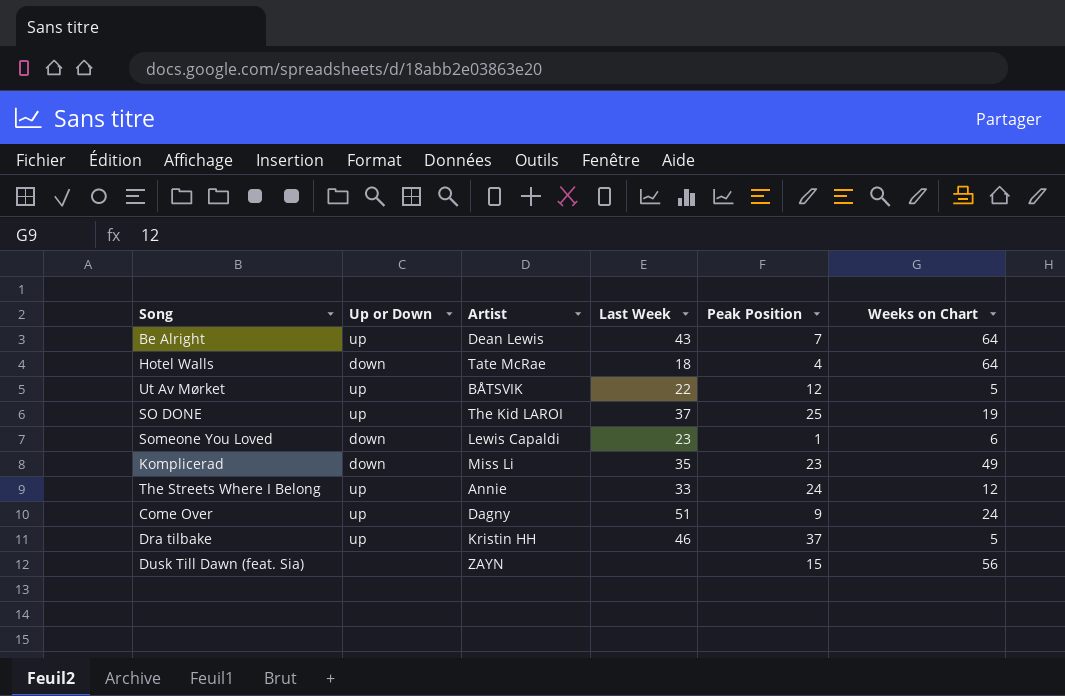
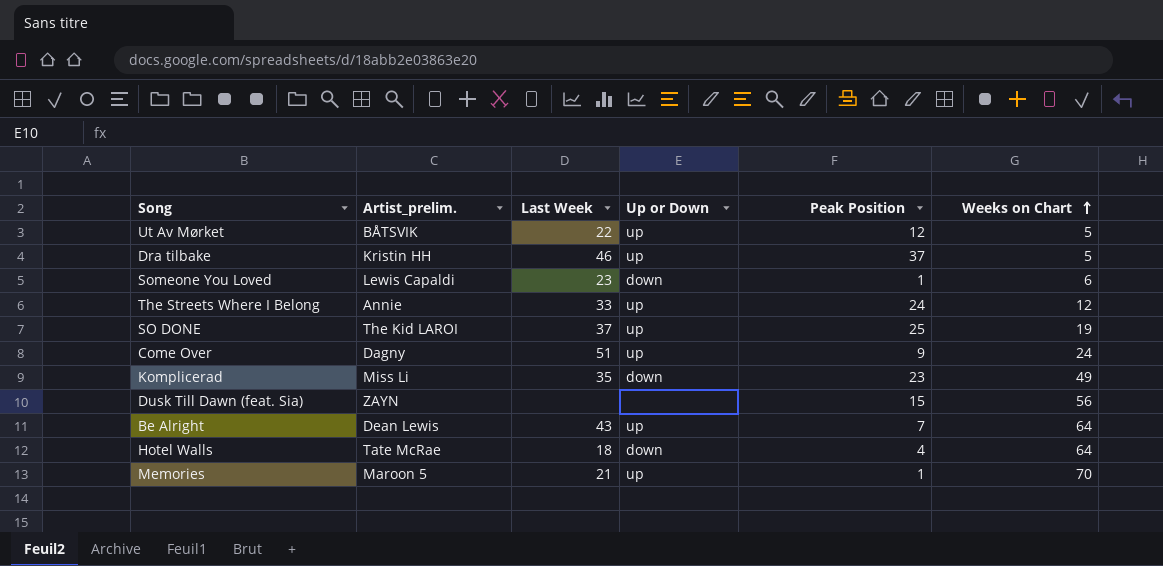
row order: none -> Weeks on Chart ascending
column name: Artist -> Artist_prelim.
column Up or Down | position: 2 -> 4
row Memories: none -> Maroon 5 | 21 | up | 1 | 70

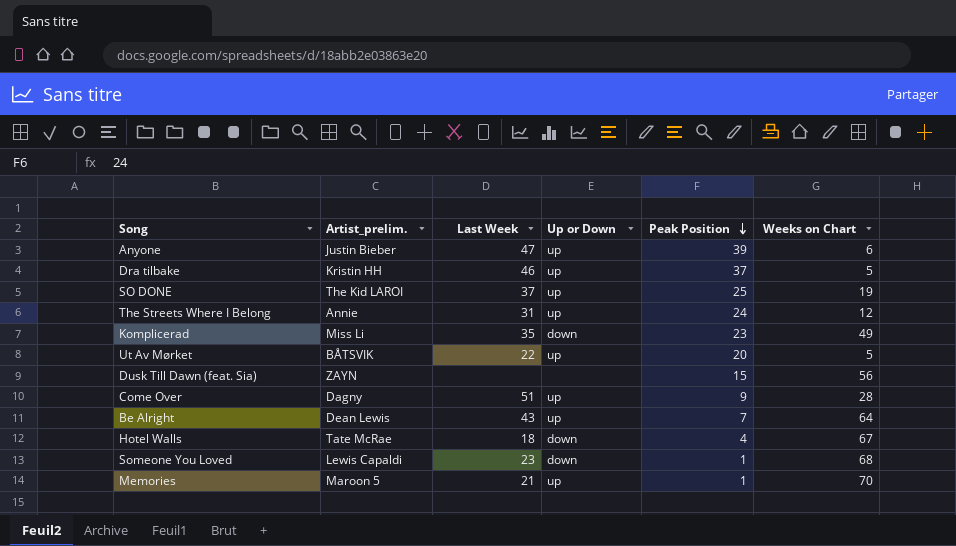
row order: Weeks on Chart ascending -> Peak Position descending
row Anyone: none -> Justin Bieber | 47 | up | 39 | 6
The Streets Where I Belong | Last Week: 33 -> 31
Ut Av Mørket | Peak Position: 12 -> 20
Come Over | Weeks on Chart: 24 -> 28
Hotel Walls | Weeks on Chart: 64 -> 67
Someone You Loved | Weeks on Chart: 6 -> 68

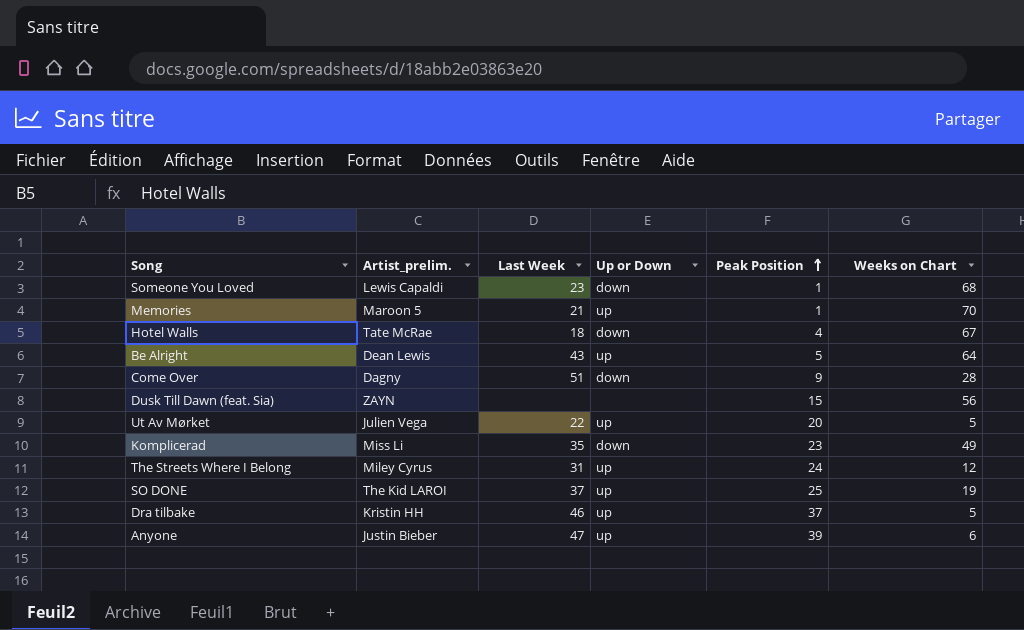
row order: Peak Position descending -> Peak Position ascending
Be Alright | Peak Position: 7 -> 5
Come Over | Up or Down: up -> down
Ut Av Mørket | Artist_prelim.: BÅTSVIK -> Julien Vega
The Streets Where I Belong | Artist_prelim.: Annie -> Miley Cyrus

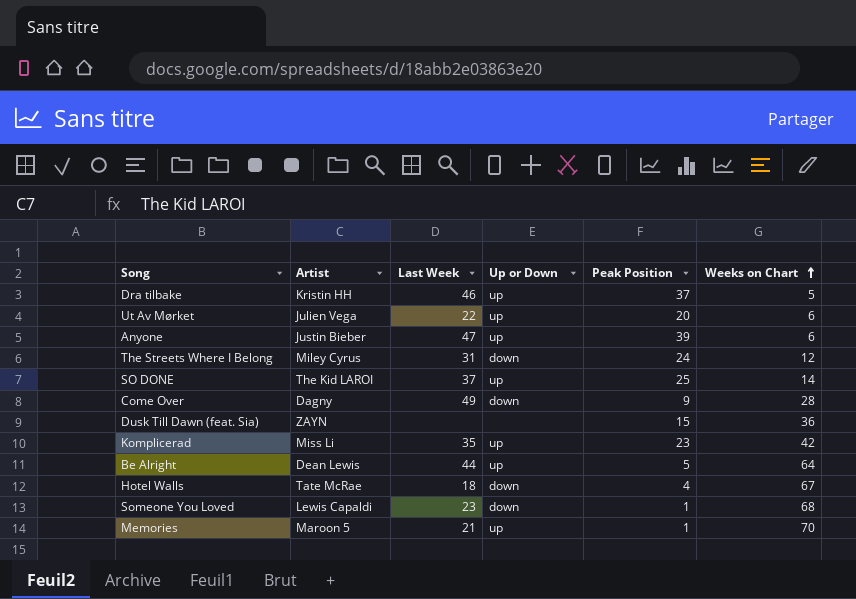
row order: Peak Position ascending -> Weeks on Chart ascending
column name: Artist_prelim. -> Artist
Ut Av Mørket | Weeks on Chart: 5 -> 6
The Streets Where I Belong | Up or Down: up -> down
SO DONE | Weeks on Chart: 19 -> 14
Come Over | Last Week: 51 -> 49
Dusk Till Dawn (feat. Sia) | Weeks on Chart: 56 -> 36
Komplicerad | Up or Down: down -> up
Komplicerad | Weeks on Chart: 49 -> 42
Be Alright | Last Week: 43 -> 44

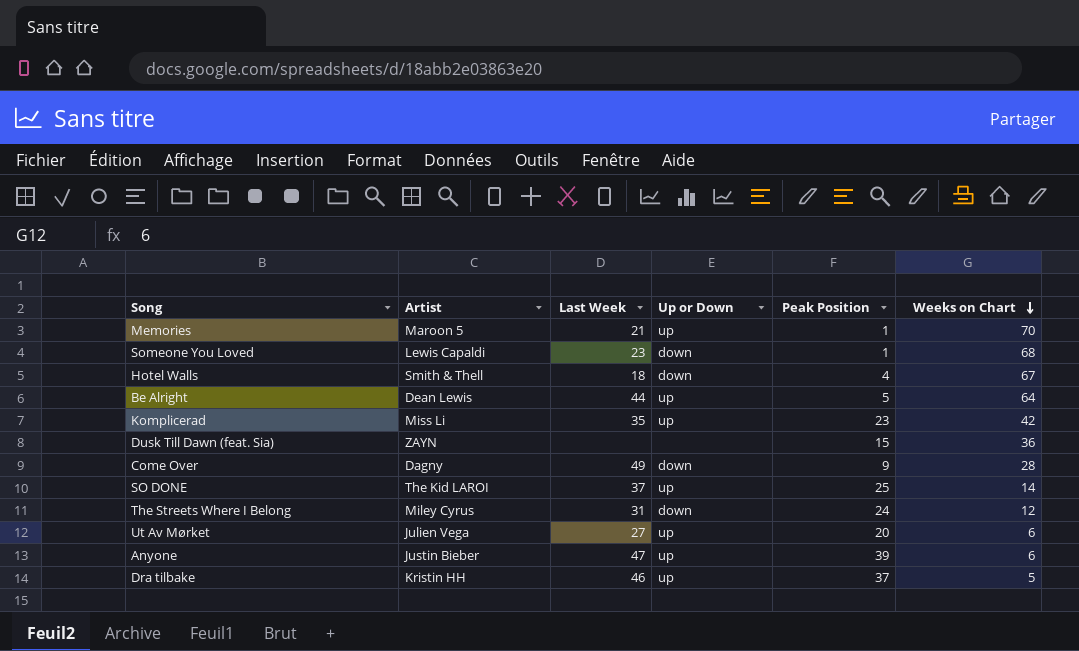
row order: Weeks on Chart ascending -> Weeks on Chart descending
Hotel Walls | Artist: Tate McRae -> Smith & Thell
Ut Av Mørket | Last Week: 22 -> 27

